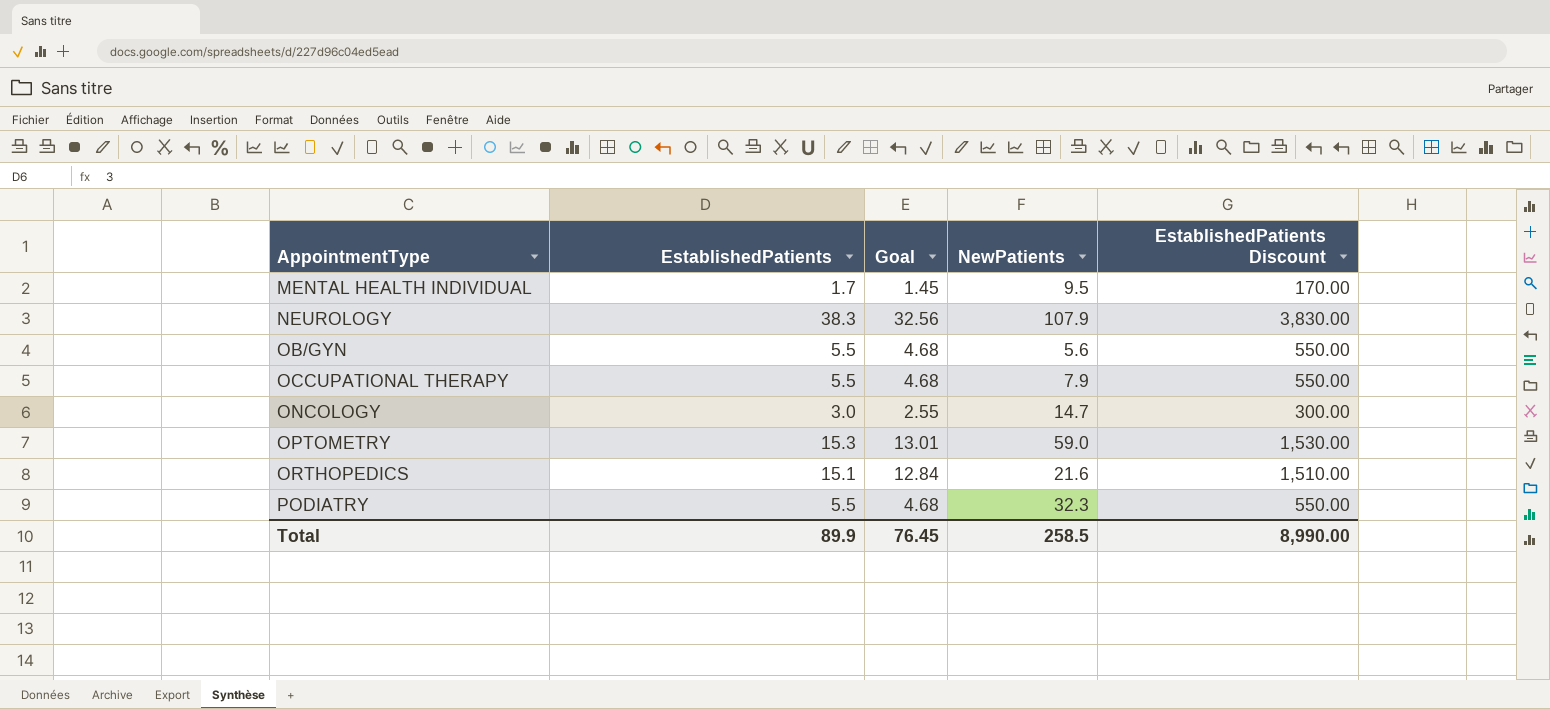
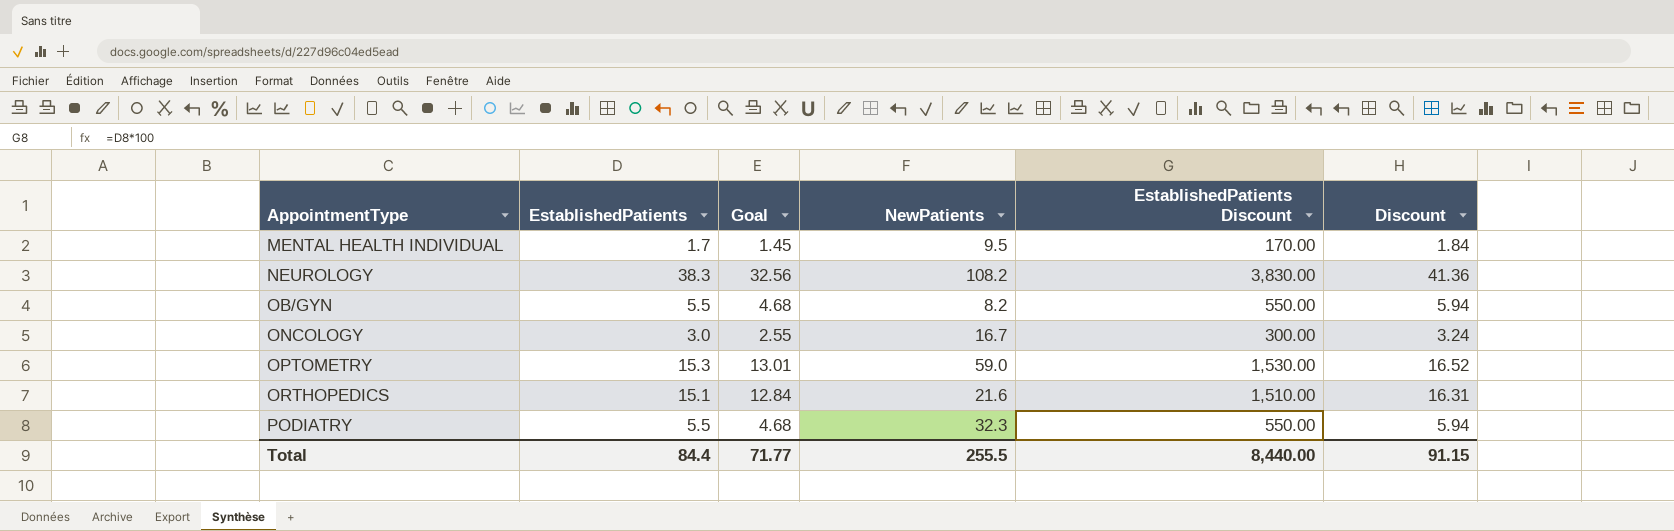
column Discount | formula: none -> [EstablishedPatients] * 1.08
row OCCUPATIONAL THERAPY: 5.5 | 4.68 | 7.9 | 550.00 -> none
NEUROLOGY | NewPatients: 107.9 -> 108.2
OB/GYN | NewPatients: 5.6 -> 8.2
ONCOLOGY | NewPatients: 14.7 -> 16.7
Total | EstablishedPatients: 89.9 -> 84.4
Total | Goal: 76.45 -> 71.77
Total | NewPatients: 258.5 -> 255.5
Total | EstablishedPatients Discount: 8,990.00 -> 8,440.00

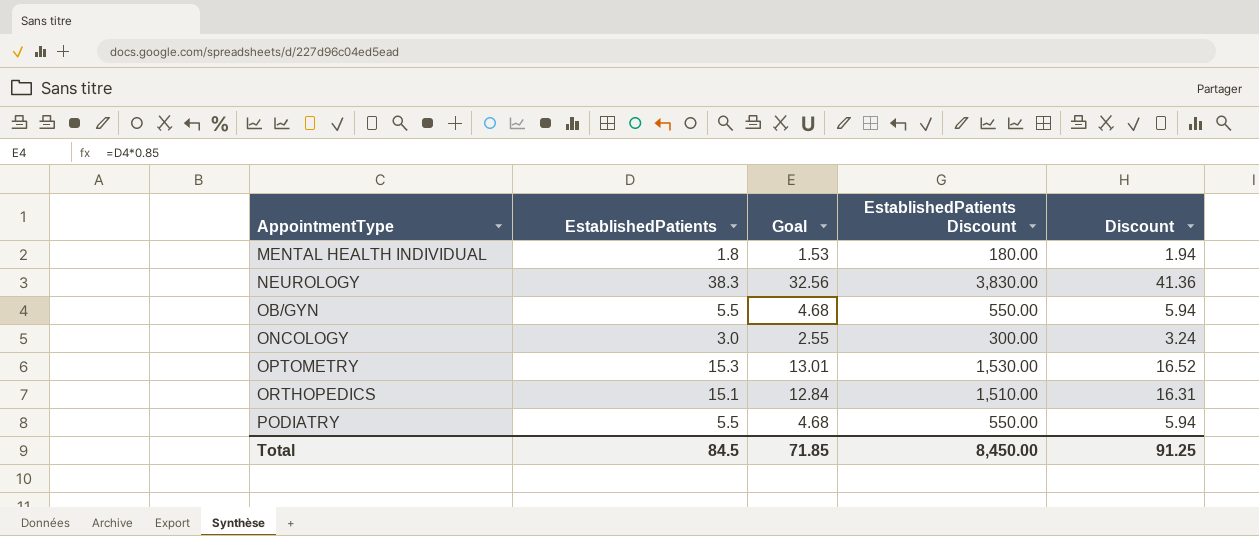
column NewPatients | position: 4 -> none
MENTAL HEALTH INDIVIDUAL | EstablishedPatients: 1.7 -> 1.8
MENTAL HEALTH INDIVIDUAL | Goal: 1.45 -> 1.53
MENTAL HEALTH INDIVIDUAL | EstablishedPatients Discount: 170.00 -> 180.00
MENTAL HEALTH INDIVIDUAL | Discount: 1.84 -> 1.94
Total | EstablishedPatients: 84.4 -> 84.5
Total | Goal: 71.77 -> 71.85
Total | EstablishedPatients Discount: 8,440.00 -> 8,450.00
Total | Discount: 91.15 -> 91.25

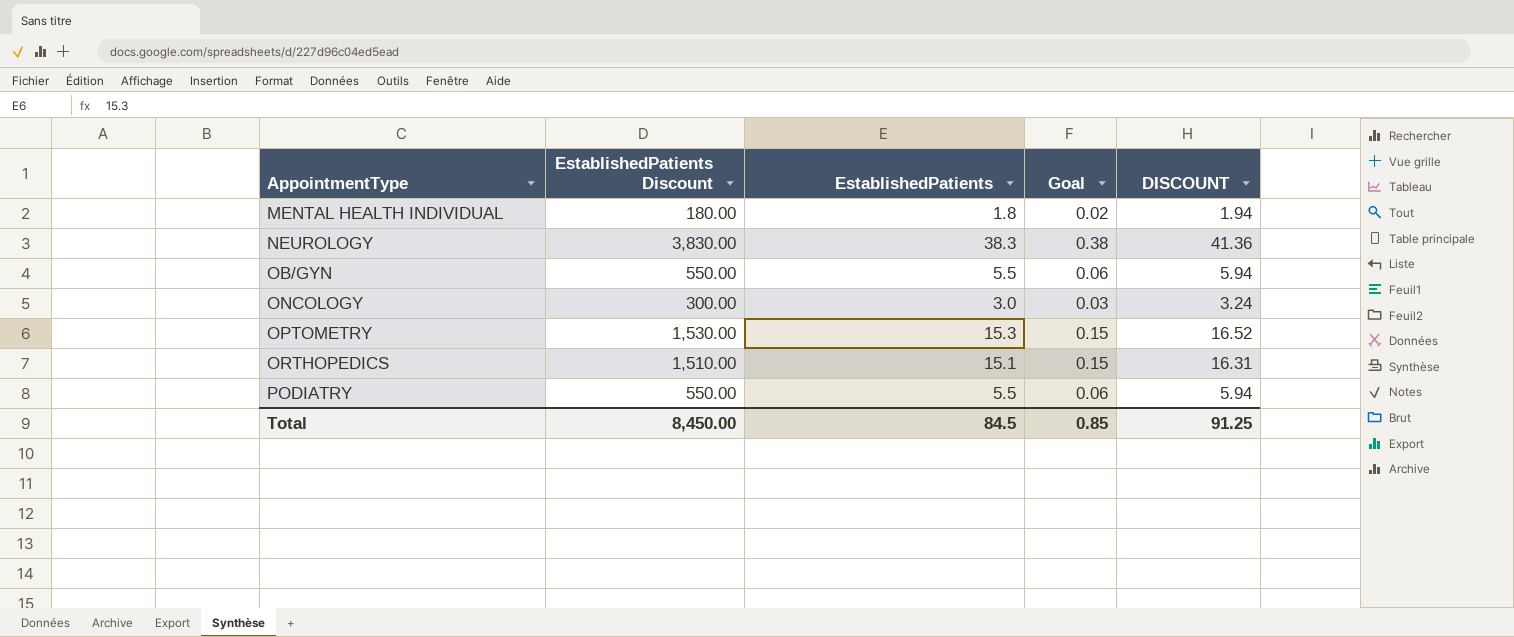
column EstablishedPatients Discount | position: 4 -> 2
column Goal | formula: [EstablishedPatients] * 0.85 -> [EstablishedPatients] * 0.01
column name: Discount -> DISCOUNT
Total | Goal: 71.85 -> 0.85

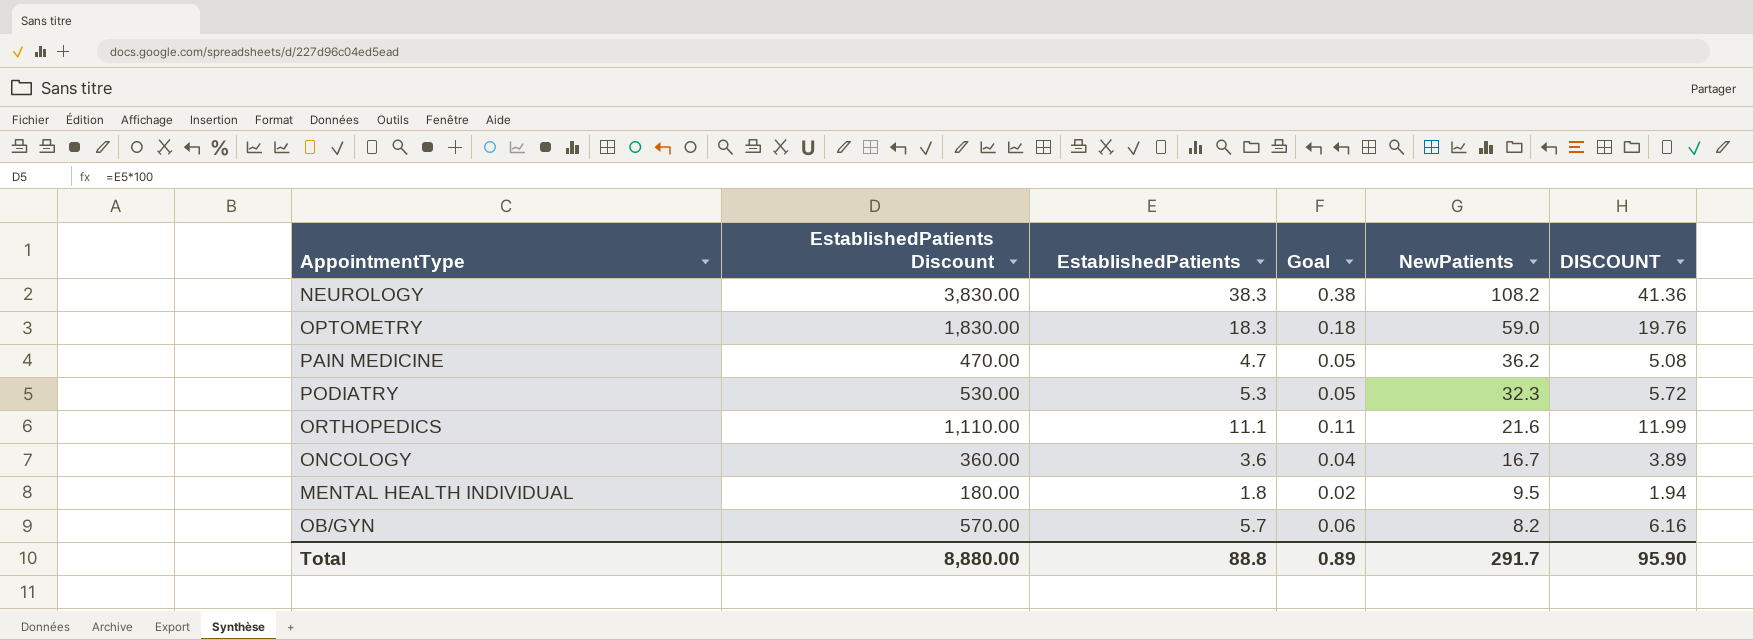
row order: AppointmentType ascending -> NewPatients descending
column NewPatients | position: none -> 5
OPTOMETRY | EstablishedPatients Discount: 1,530.00 -> 1,830.00
OPTOMETRY | EstablishedPatients: 15.3 -> 18.3
OPTOMETRY | Goal: 0.15 -> 0.18
OPTOMETRY | DISCOUNT: 16.52 -> 19.76
row PAIN MEDICINE: none -> 470.00 | 4.7 | 0.05 | 36.2 | 5.08
PODIATRY | EstablishedPatients Discount: 550.00 -> 530.00
PODIATRY | EstablishedPatients: 5.5 -> 5.3
PODIATRY | Goal: 0.06 -> 0.05
PODIATRY | DISCOUNT: 5.94 -> 5.72
ORTHOPEDICS | EstablishedPatients Discount: 1,510.00 -> 1,110.00
ORTHOPEDICS | EstablishedPatients: 15.1 -> 11.1
ORTHOPEDICS | Goal: 0.15 -> 0.11
ORTHOPEDICS | DISCOUNT: 16.31 -> 11.99
ONCOLOGY | EstablishedPatients Discount: 300.00 -> 360.00
ONCOLOGY | EstablishedPatients: 3.0 -> 3.6
ONCOLOGY | Goal: 0.03 -> 0.04
ONCOLOGY | DISCOUNT: 3.24 -> 3.89
OB/GYN | EstablishedPatients Discount: 550.00 -> 570.00
OB/GYN | EstablishedPatients: 5.5 -> 5.7
OB/GYN | DISCOUNT: 5.94 -> 6.16
Total | EstablishedPatients Discount: 8,450.00 -> 8,880.00
Total | EstablishedPatients: 84.5 -> 88.8
Total | Goal: 0.85 -> 0.89
Total | DISCOUNT: 91.25 -> 95.90

